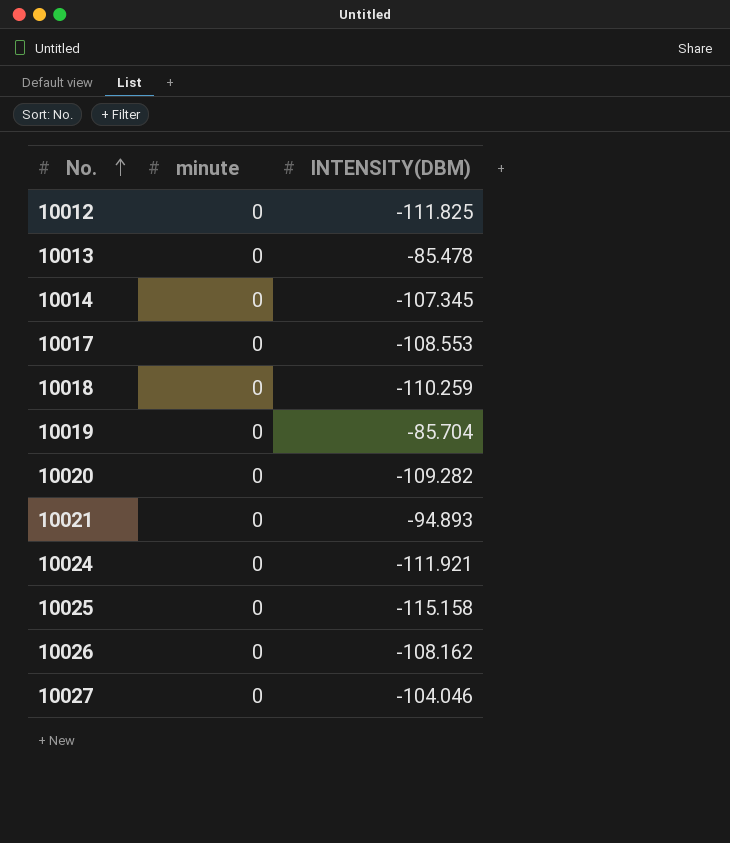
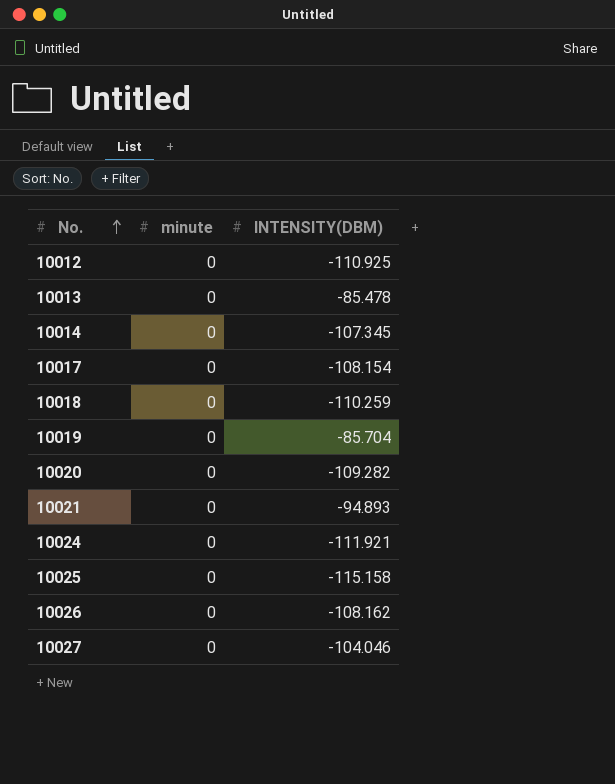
10012 | INTENSITY(DBM): -111.825 -> -110.925
10017 | INTENSITY(DBM): -108.553 -> -108.154

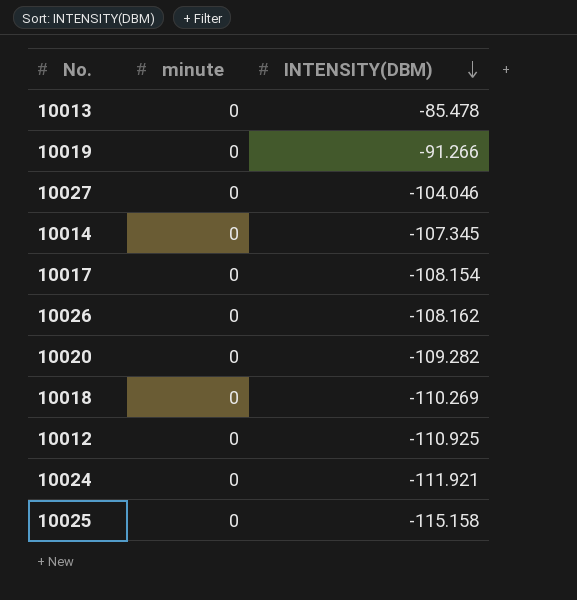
row order: No. ascending -> INTENSITY(DBM) descending
row 10021: 0 | -94.893 -> none
10019 | INTENSITY(DBM): -85.704 -> -91.266
10018 | INTENSITY(DBM): -110.259 -> -110.269

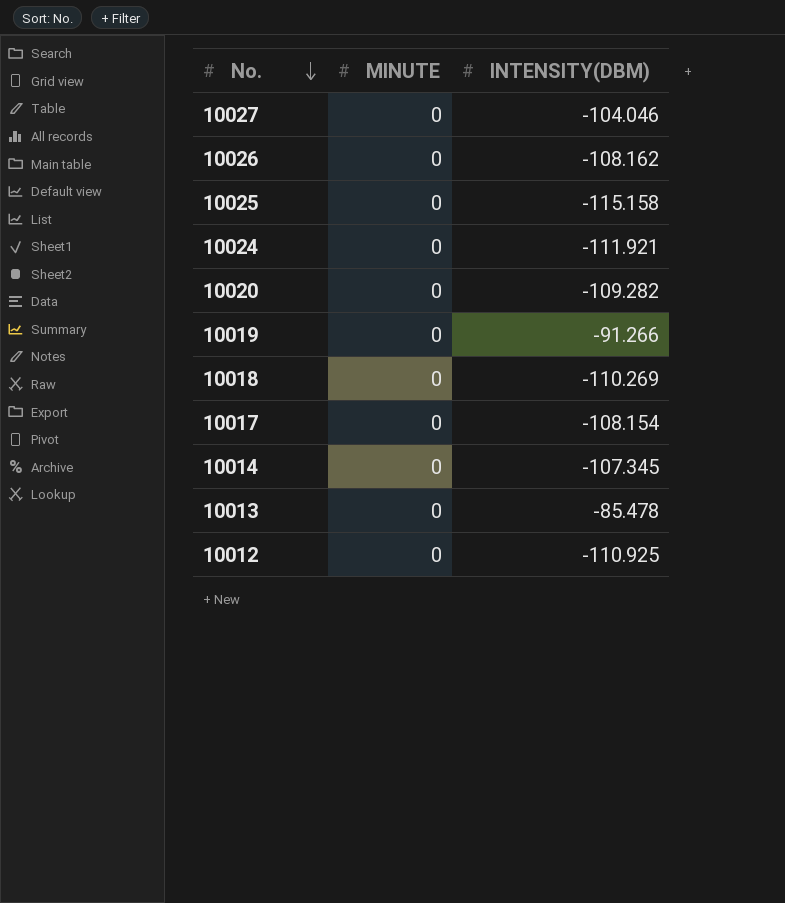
row order: INTENSITY(DBM) descending -> No. descending
column name: minute -> MINUTE

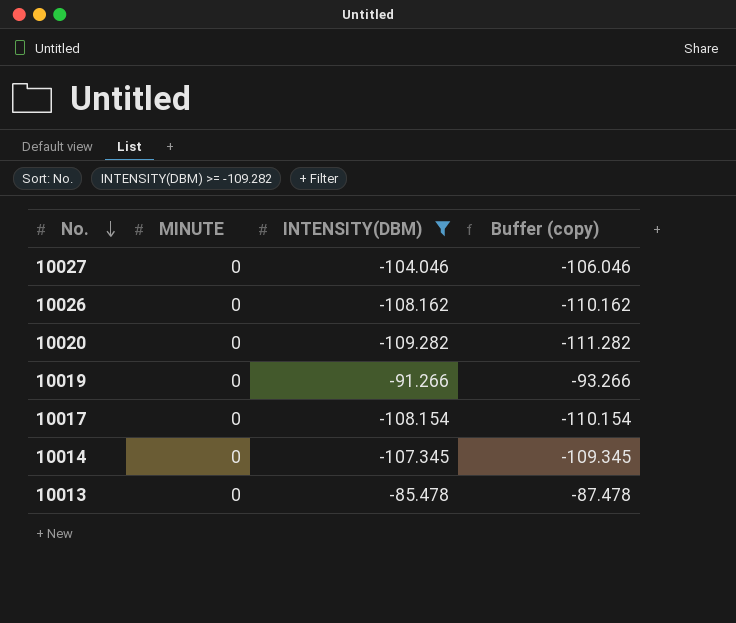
filter: none -> INTENSITY(DBM) >= -109.282
column Buffer (copy) | formula: none -> [INTENSITY(DBM)] - 2

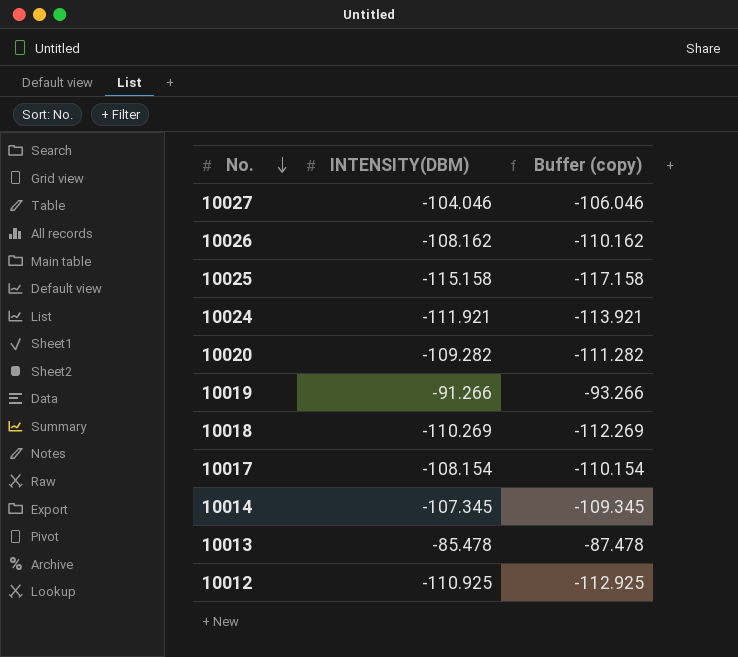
filter: INTENSITY(DBM) >= -109.282 -> none
column MINUTE | position: 2 -> none

